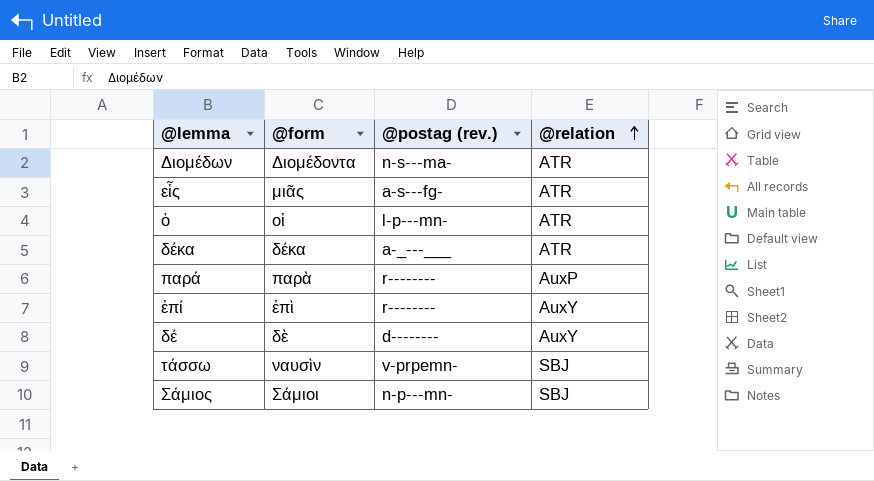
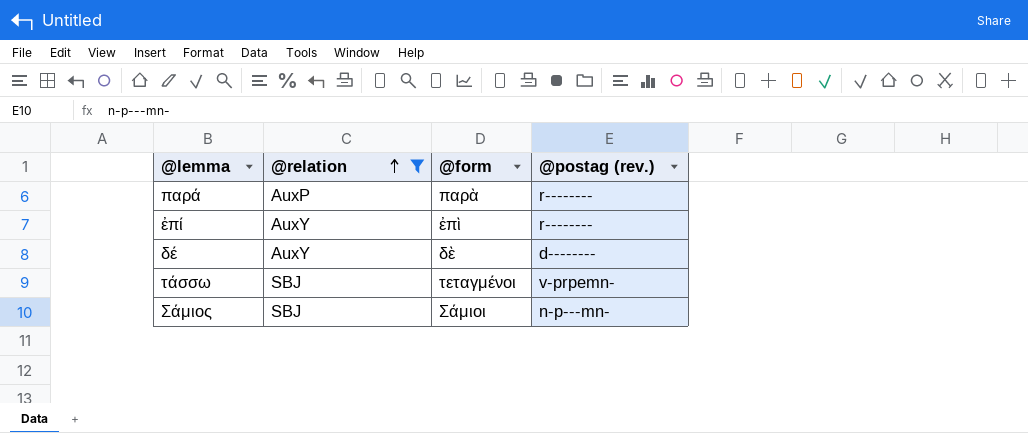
filter: none -> @relation != ATR
column @relation | position: 4 -> 2
τάσσω | @form: ναυσὶν -> τεταγμένοι

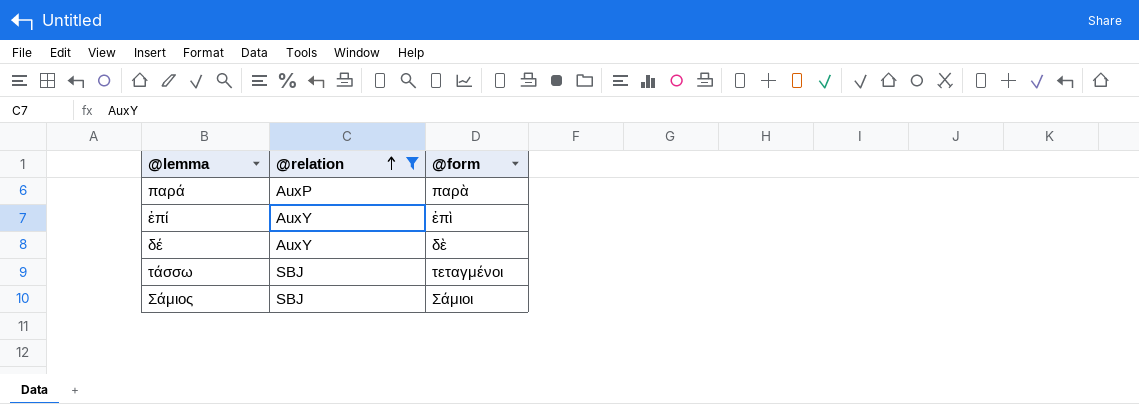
column @postag (rev.) | position: 4 -> none

